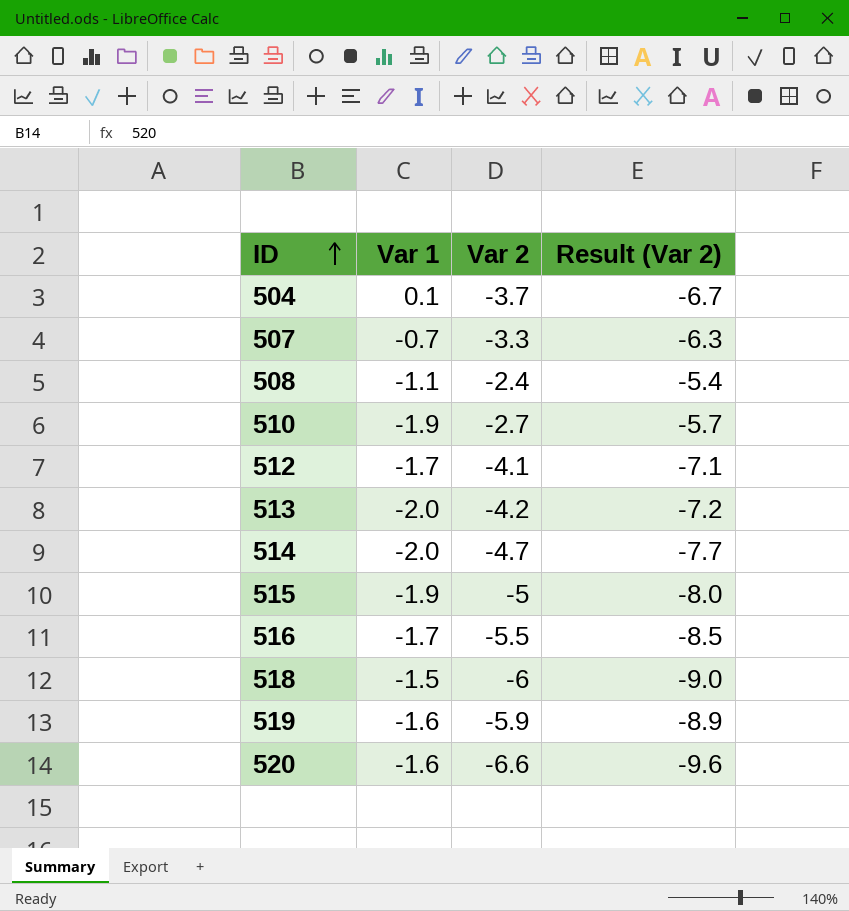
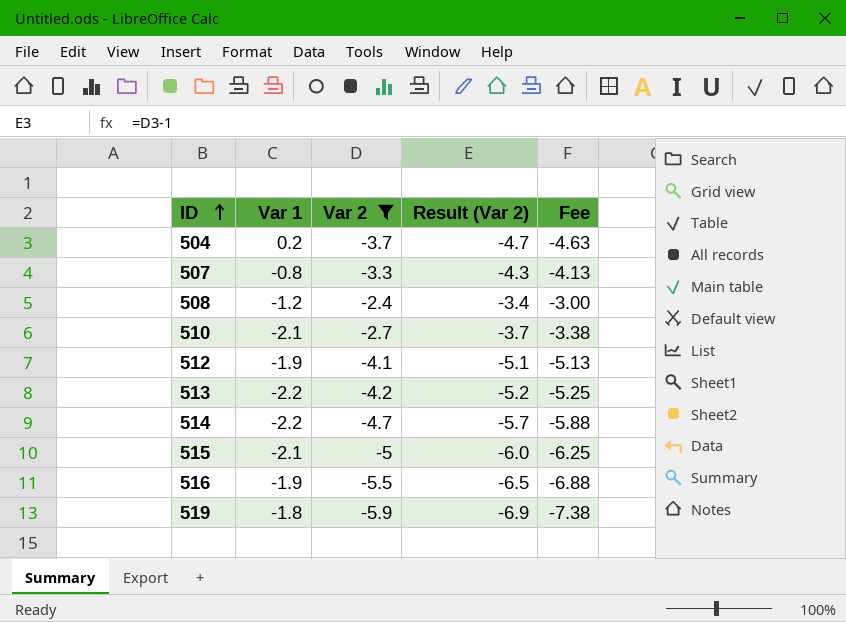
filter: none -> Var 2 >= -5.9
column Result (Var 2) | formula: [Var 2] - 3 -> [Var 2] - 1
column Fee | formula: none -> [Var 2] * 1.25
504 | Var 1: 0.1 -> 0.2
507 | Var 1: -0.7 -> -0.8
508 | Var 1: -1.1 -> -1.2
510 | Var 1: -1.9 -> -2.1
512 | Var 1: -1.7 -> -1.9
513 | Var 1: -2.0 -> -2.2
514 | Var 1: -2.0 -> -2.2
515 | Var 1: -1.9 -> -2.1
516 | Var 1: -1.7 -> -1.9
519 | Var 1: -1.6 -> -1.8

